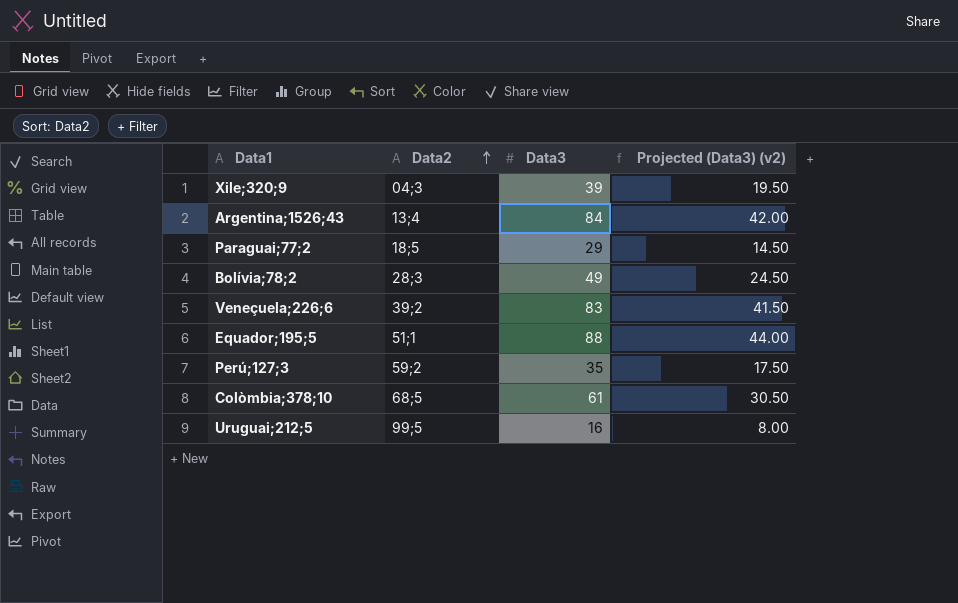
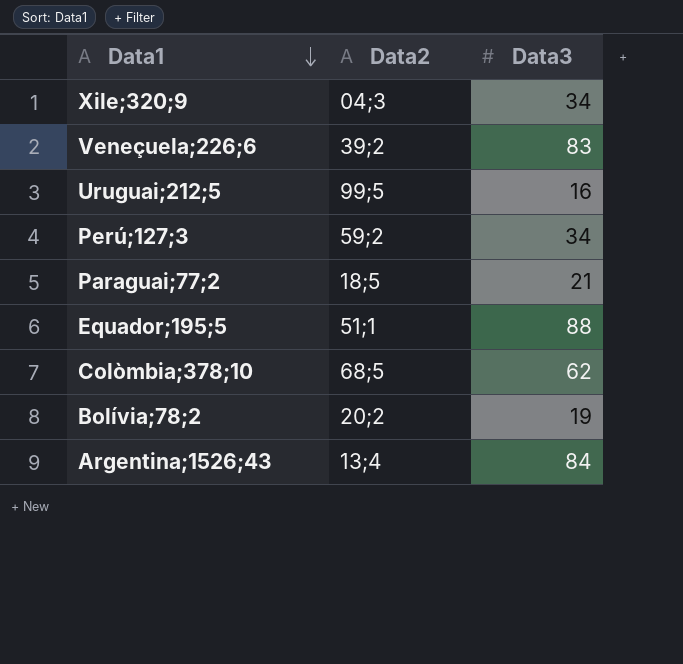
row order: Data2 ascending -> Data1 descending
column Projected (Data3) (v2) | formula: [Data3] * 0.5 -> none
Xile;320;9 | Data3: 39 -> 34
Perú;127;3 | Data3: 35 -> 34
Paraguai;77;2 | Data3: 29 -> 21
Colòmbia;378;10 | Data3: 61 -> 62
Bolívia;78;2 | Data2: 28;3 -> 20;2
Bolívia;78;2 | Data3: 49 -> 19

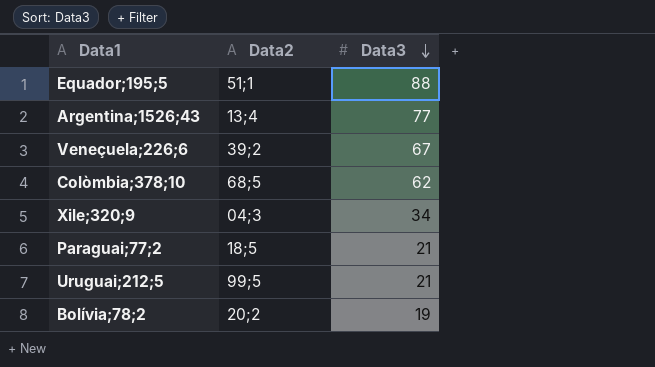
row order: Data1 descending -> Data3 descending
row Perú;127;3: 59;2 | 34 -> none
Argentina;1526;43 | Data3: 84 -> 77
Veneçuela;226;6 | Data3: 83 -> 67
Uruguai;212;5 | Data3: 16 -> 21

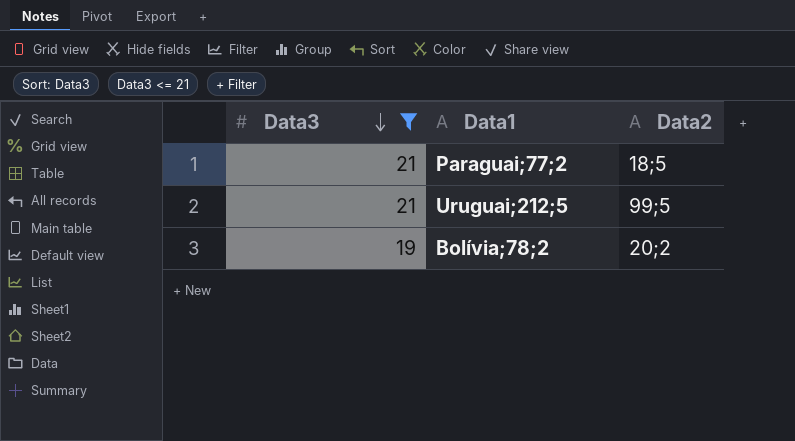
filter: none -> Data3 <= 21
column Data3 | position: 3 -> 1

